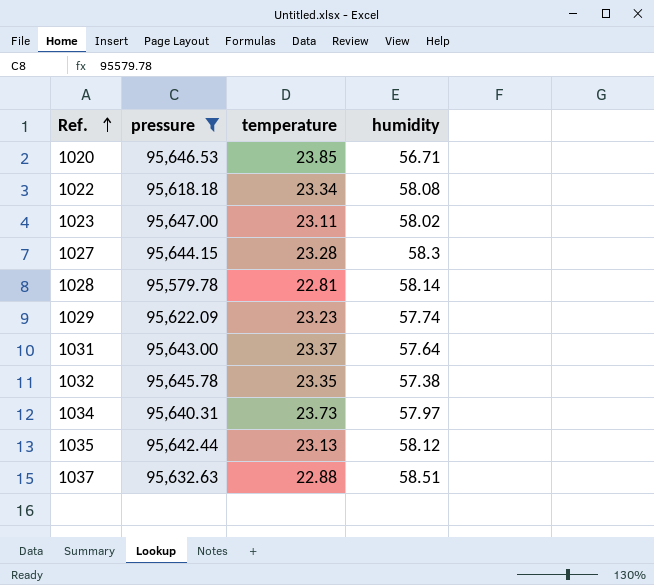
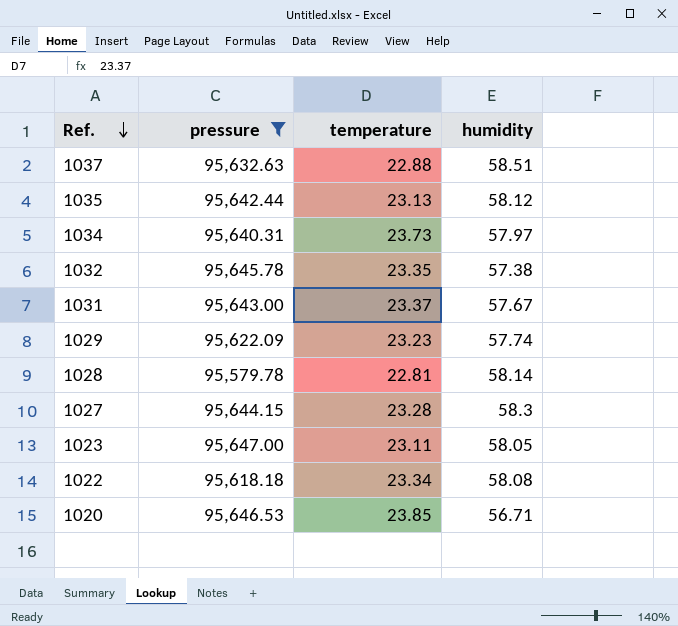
row order: Ref. ascending -> Ref. descending
1031 | humidity: 57.64 -> 57.67
1023 | humidity: 58.02 -> 58.05

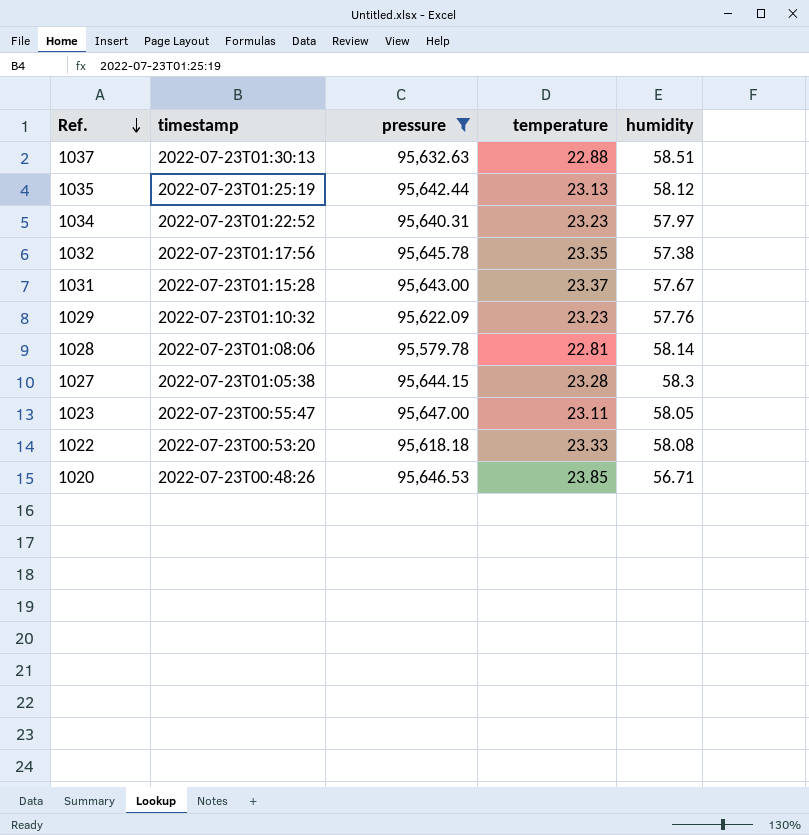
column timestamp | position: none -> 2
1034 | temperature: 23.73 -> 23.23
1029 | humidity: 57.74 -> 57.76
1022 | temperature: 23.34 -> 23.33

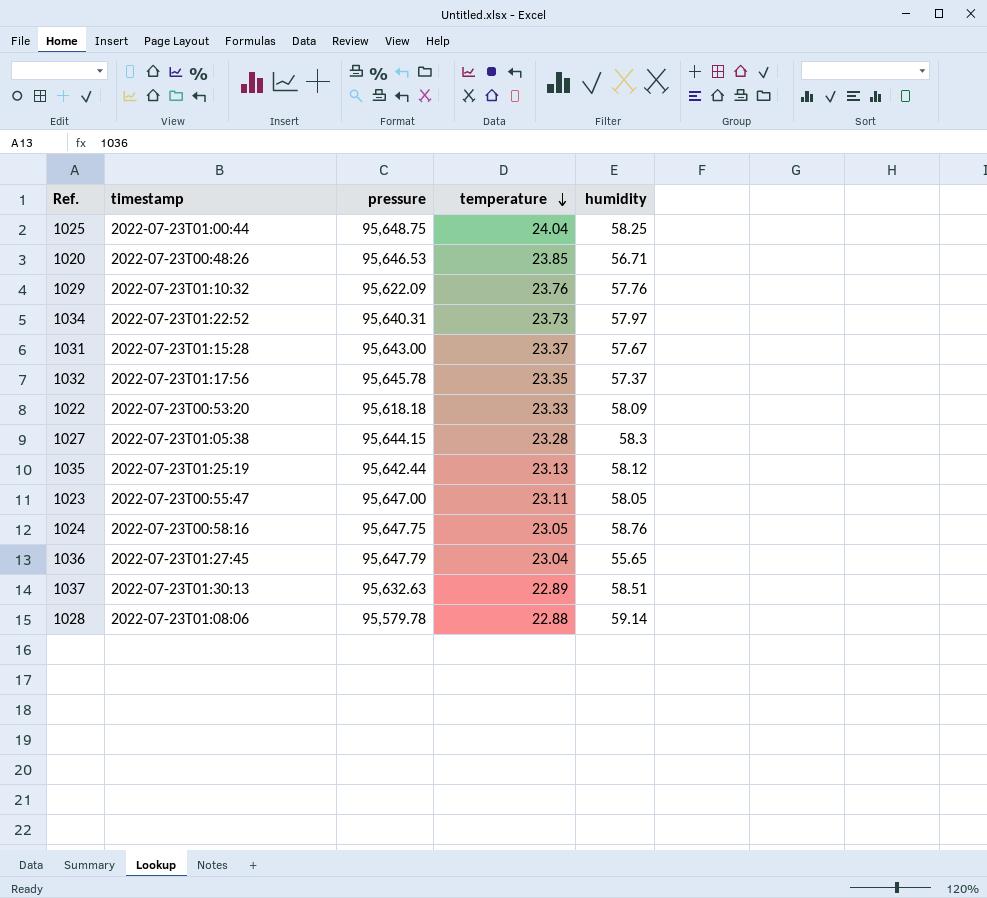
filter: pressure <= 95,647.00 -> none
row order: Ref. descending -> temperature descending
1029 | temperature: 23.23 -> 23.76
1034 | temperature: 23.23 -> 23.73
1032 | humidity: 57.38 -> 57.37
1022 | humidity: 58.08 -> 58.09
1037 | temperature: 22.88 -> 22.89
1028 | temperature: 22.81 -> 22.88
1028 | humidity: 58.14 -> 59.14

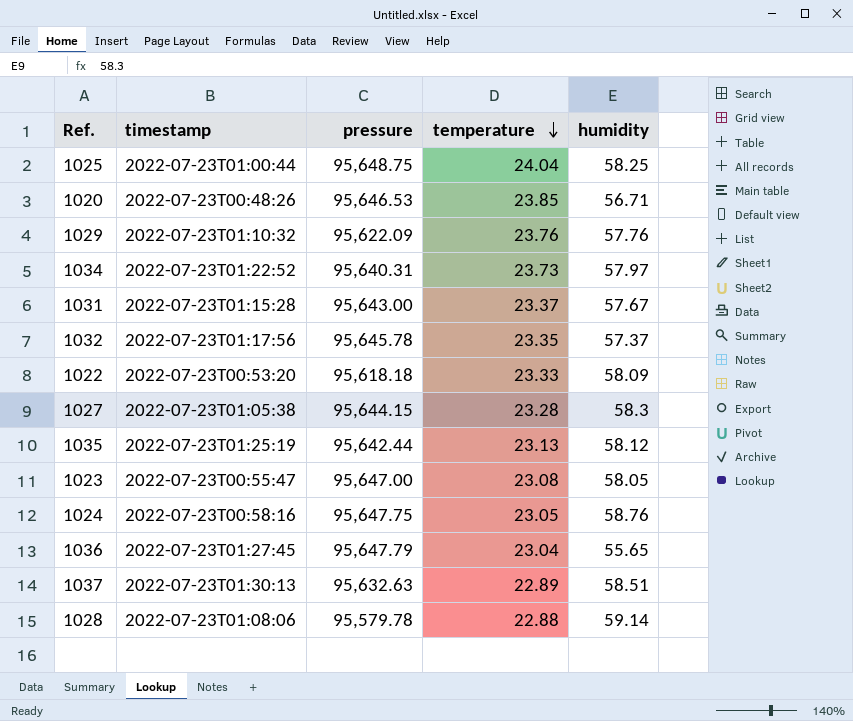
1023 | temperature: 23.11 -> 23.08

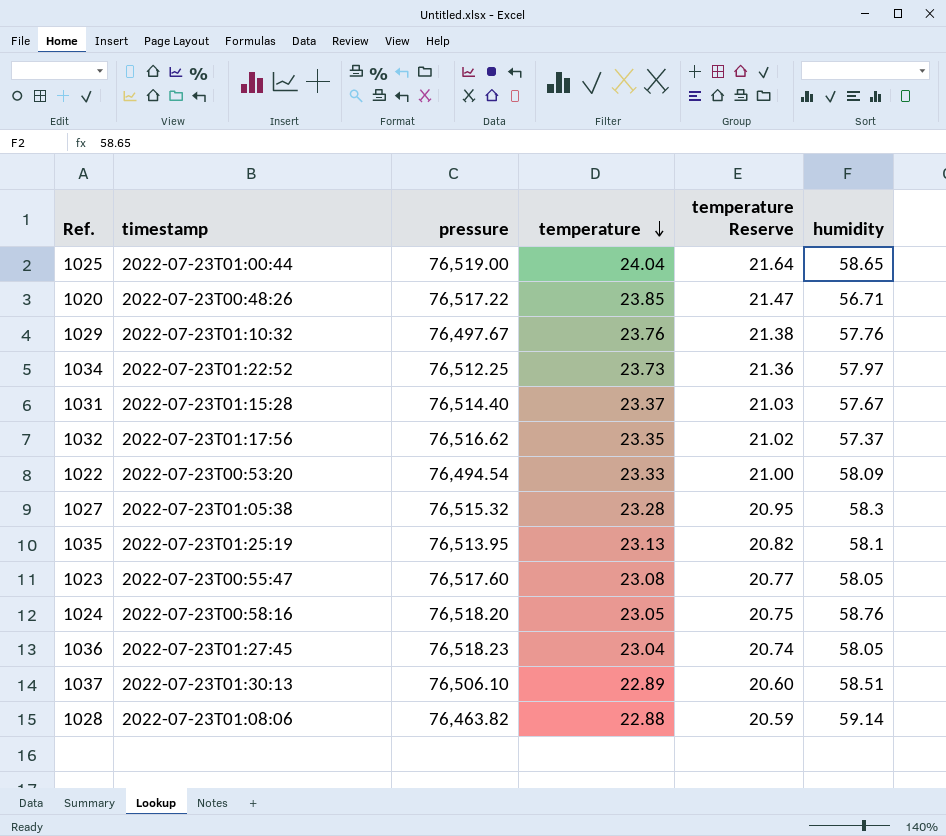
column temperature Reserve | formula: none -> [temperature] * 0.9
1025 | pressure: 95,648.75 -> 76,519.00
1025 | humidity: 58.25 -> 58.65
1020 | pressure: 95,646.53 -> 76,517.22
1029 | pressure: 95,622.09 -> 76,497.67
1034 | pressure: 95,640.31 -> 76,512.25
1031 | pressure: 95,643.00 -> 76,514.40
1032 | pressure: 95,645.78 -> 76,516.62
1022 | pressure: 95,618.18 -> 76,494.54
1027 | pressure: 95,644.15 -> 76,515.32
1035 | pressure: 95,642.44 -> 76,513.95
1035 | humidity: 58.12 -> 58.1
1023 | pressure: 95,647.00 -> 76,517.60
1024 | pressure: 95,647.75 -> 76,518.20
1036 | pressure: 95,647.79 -> 76,518.23
1036 | humidity: 55.65 -> 58.05
1037 | pressure: 95,632.63 -> 76,506.10
1028 | pressure: 95,579.78 -> 76,463.82

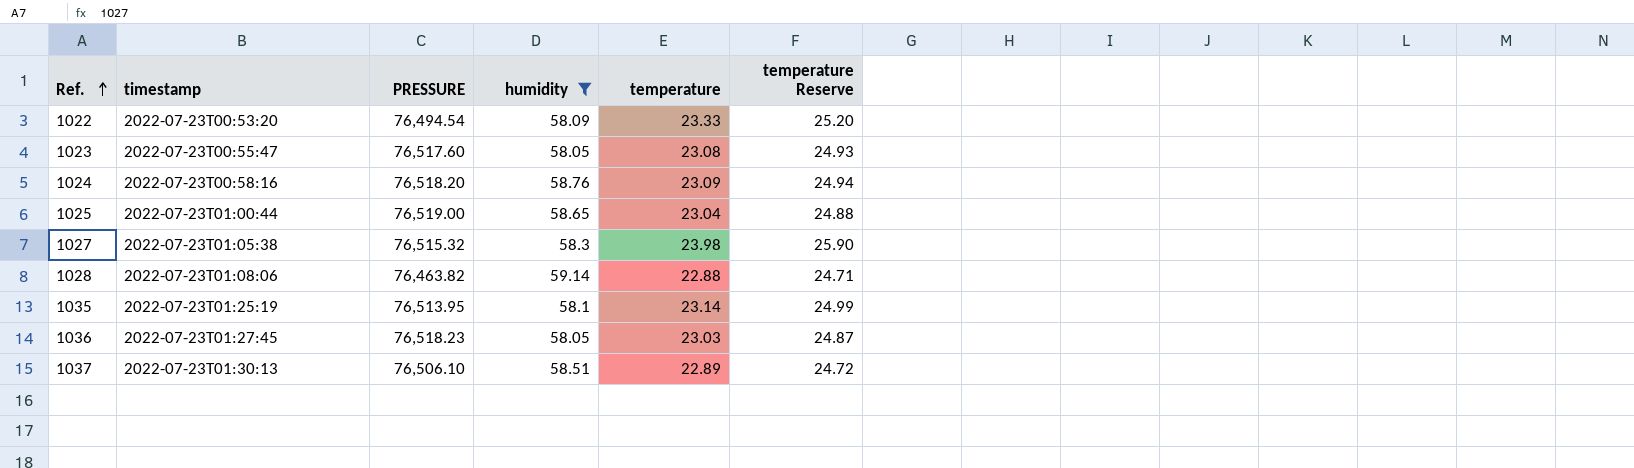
filter: none -> humidity >= 58.05
row order: temperature descending -> Ref. ascending
column name: pressure -> PRESSURE
column humidity | position: 6 -> 4
column temperature Reserve | formula: [temperature] * 0.9 -> [temperature] * 1.08
1024 | temperature: 23.05 -> 23.09
1025 | temperature: 24.04 -> 23.04
1027 | temperature: 23.28 -> 23.98
1035 | temperature: 23.13 -> 23.14
1036 | temperature: 23.04 -> 23.03

